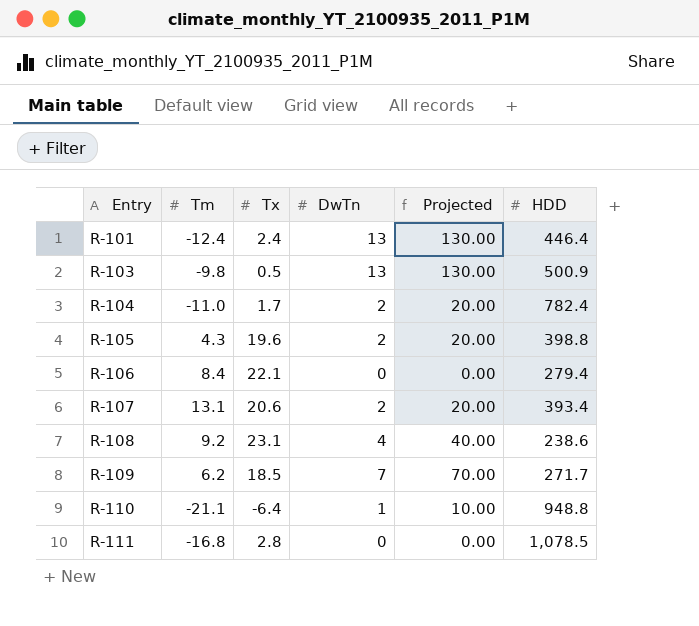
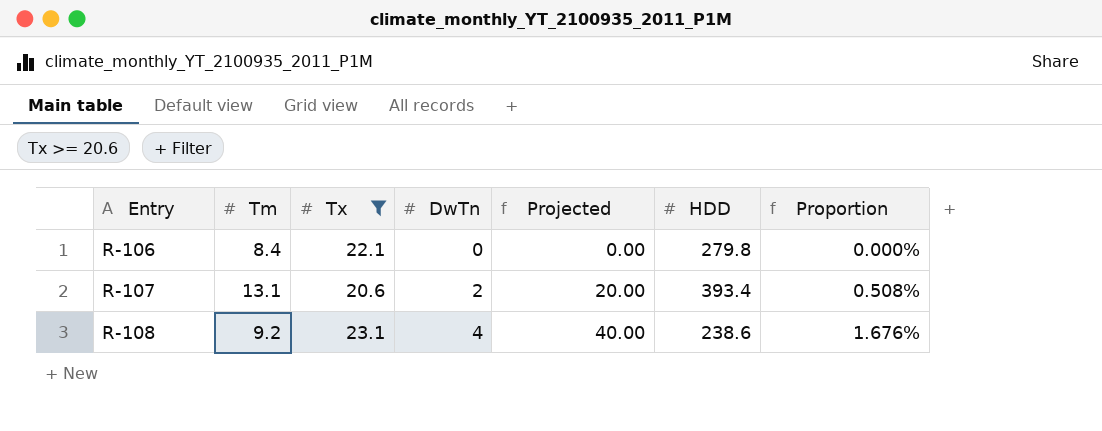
filter: none -> Tx >= 20.6
column Proportion | formula: none -> [DwTn] / [HDD]
R-106 | HDD: 279.4 -> 279.8

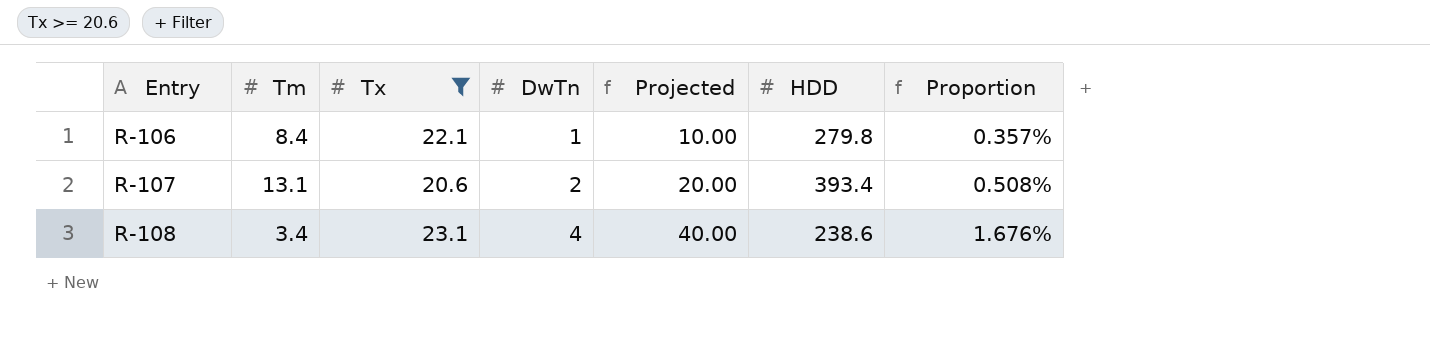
R-106 | DwTn: 0 -> 1
R-106 | Projected: 0.00 -> 10.00
R-106 | Proportion: 0.000% -> 0.357%
R-108 | Tm: 9.2 -> 3.4

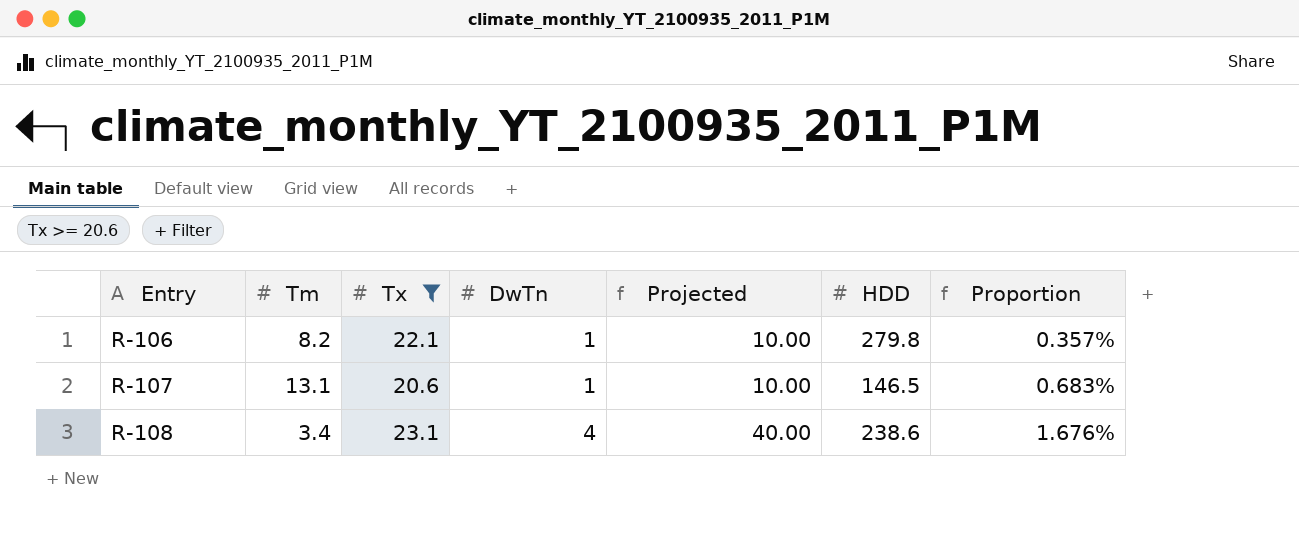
R-106 | Tm: 8.4 -> 8.2
R-107 | DwTn: 2 -> 1
R-107 | Projected: 20.00 -> 10.00
R-107 | HDD: 393.4 -> 146.5
R-107 | Proportion: 0.508% -> 0.683%

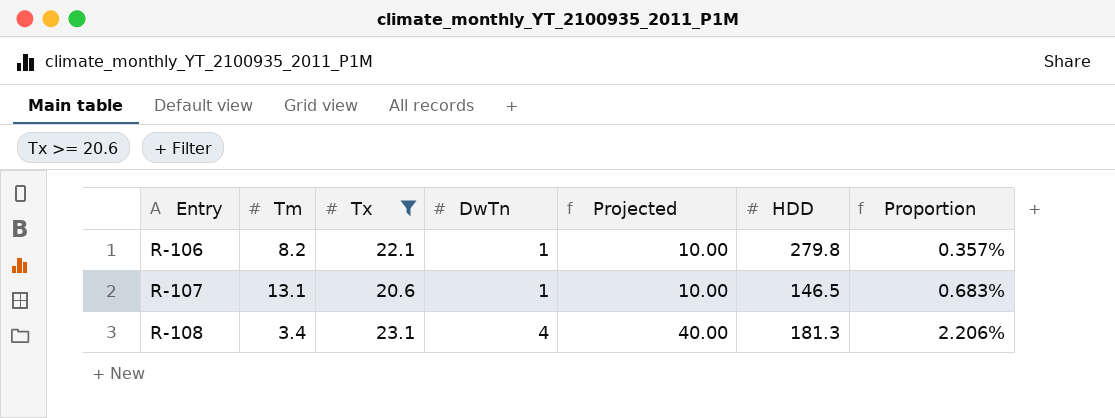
R-108 | HDD: 238.6 -> 181.3
R-108 | Proportion: 1.676% -> 2.206%

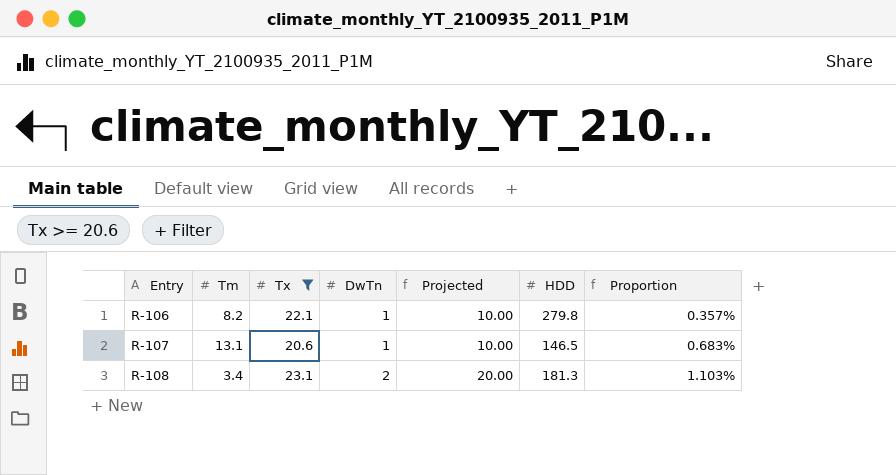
R-108 | DwTn: 4 -> 2
R-108 | Projected: 40.00 -> 20.00
R-108 | Proportion: 2.206% -> 1.103%

